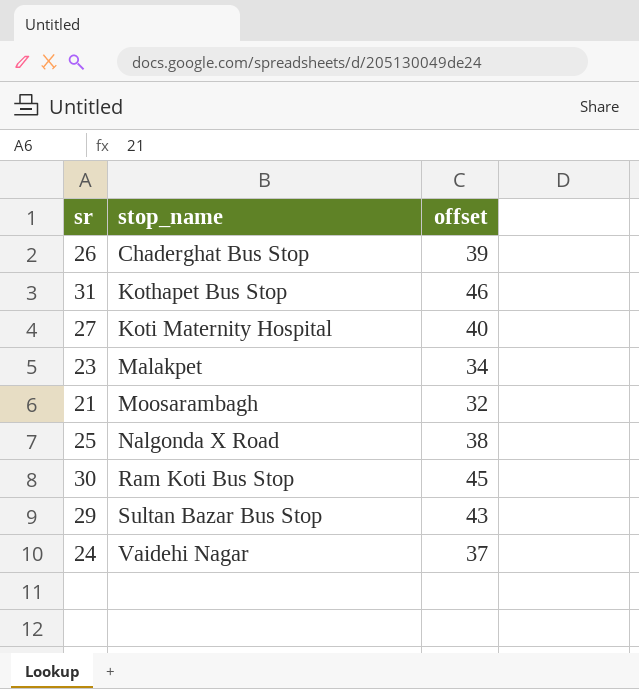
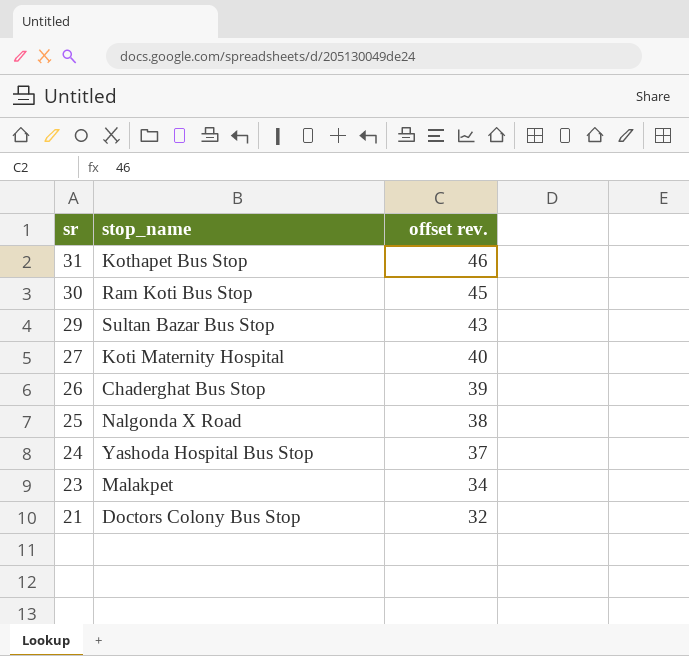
row order: stop_name ascending -> sr descending
column name: offset -> offset rev.
24 | stop_name: Vaidehi Nagar -> Yashoda Hospital Bus Stop
21 | stop_name: Moosarambagh -> Doctors Colony Bus Stop

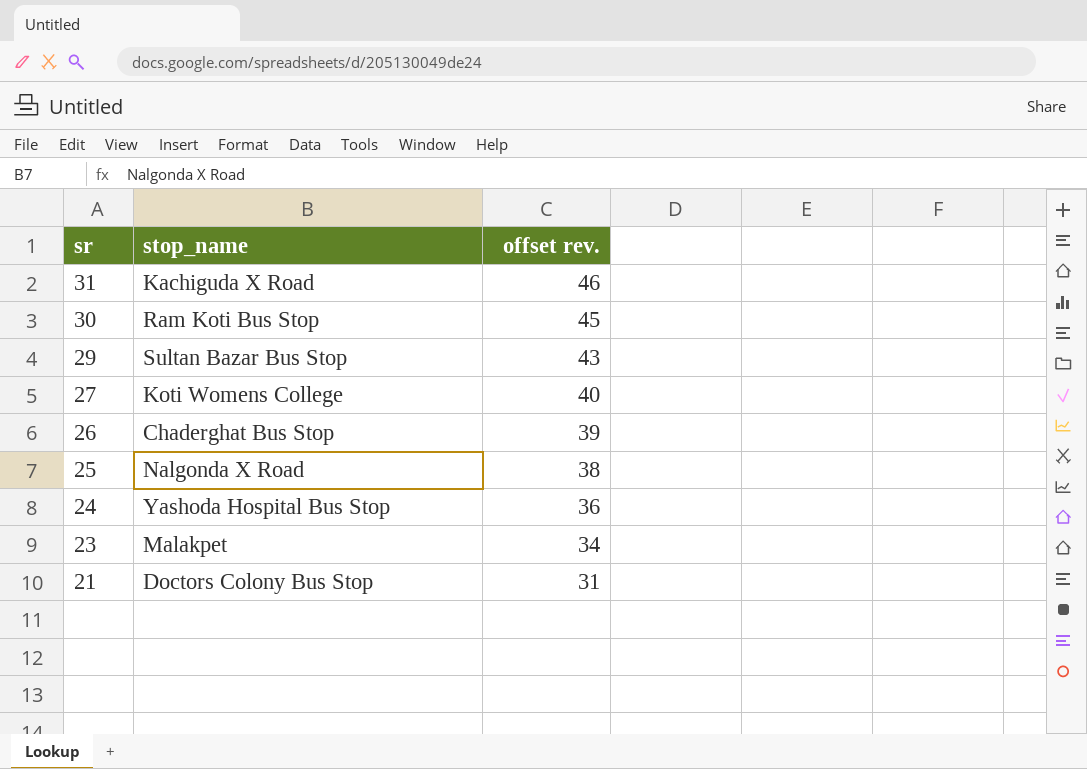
31 | stop_name: Kothapet Bus Stop -> Kachiguda X Road
27 | stop_name: Koti Maternity Hospital -> Koti Womens College
24 | offset rev.: 37 -> 36
21 | offset rev.: 32 -> 31

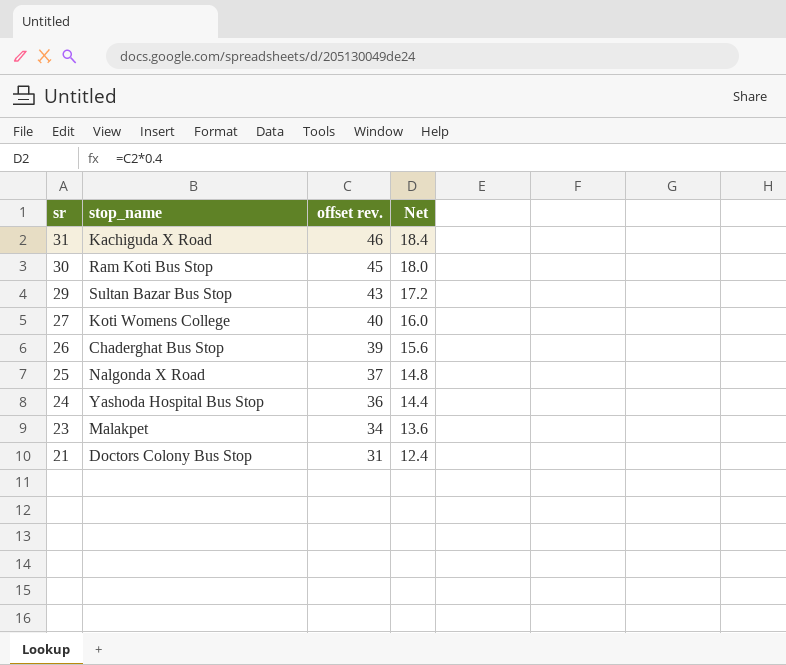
column Net | formula: none -> [offset rev.] * 0.4
25 | offset rev.: 38 -> 37

